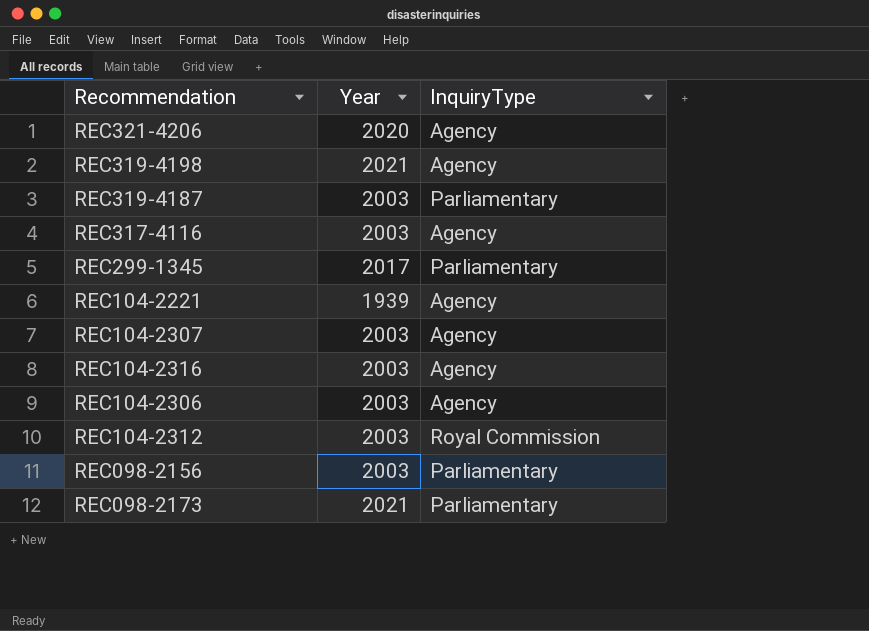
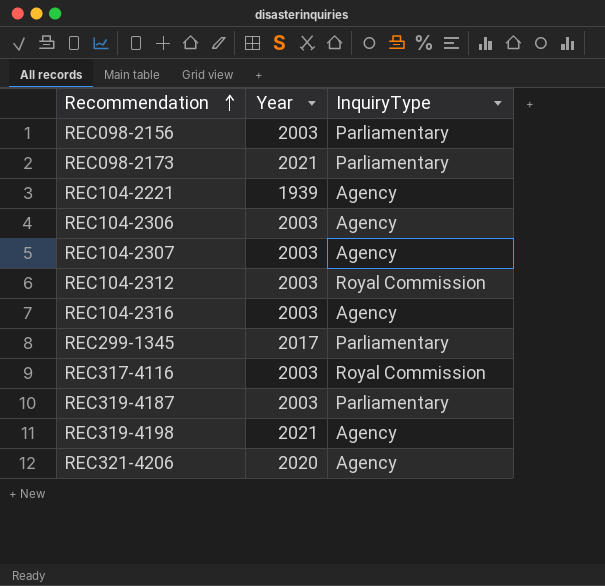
row order: none -> Recommendation ascending
REC317-4116 | InquiryType: Agency -> Royal Commission

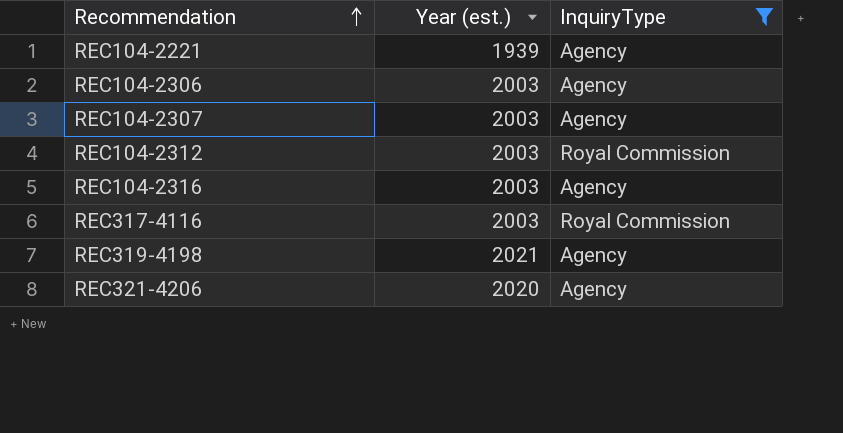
filter: none -> InquiryType != Parliamentary
column name: Year -> Year (est.)

